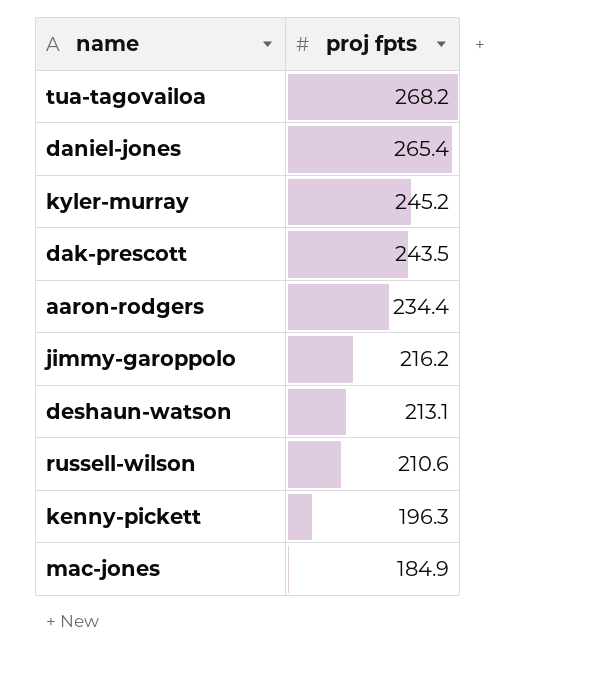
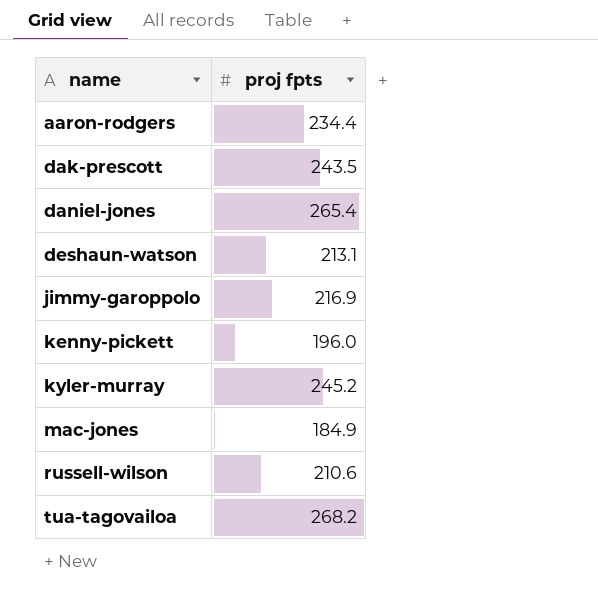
row order: proj fpts descending -> name ascending
jimmy-garoppolo | proj fpts: 216.2 -> 216.9
kenny-pickett | proj fpts: 196.3 -> 196.0

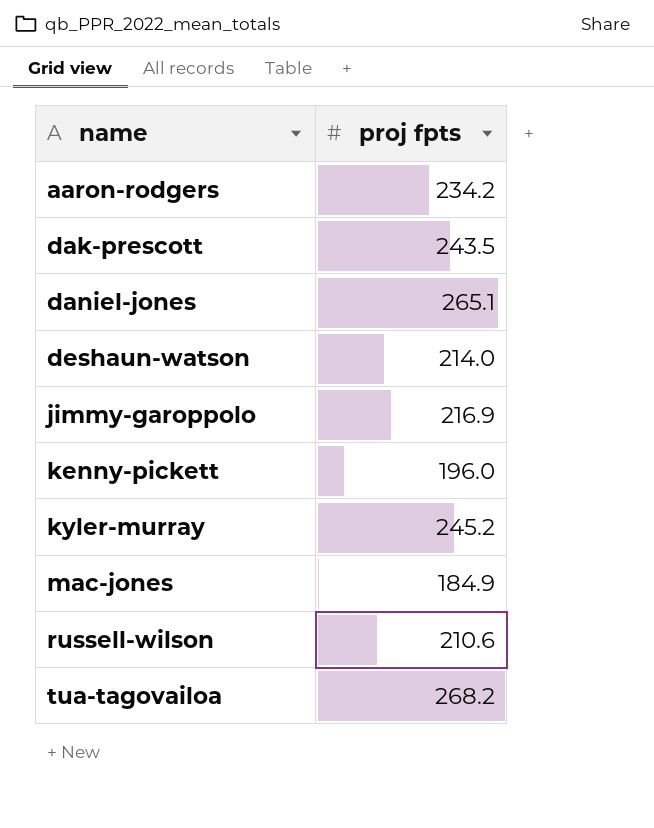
aaron-rodgers | proj fpts: 234.4 -> 234.2
daniel-jones | proj fpts: 265.4 -> 265.1
deshaun-watson | proj fpts: 213.1 -> 214.0

